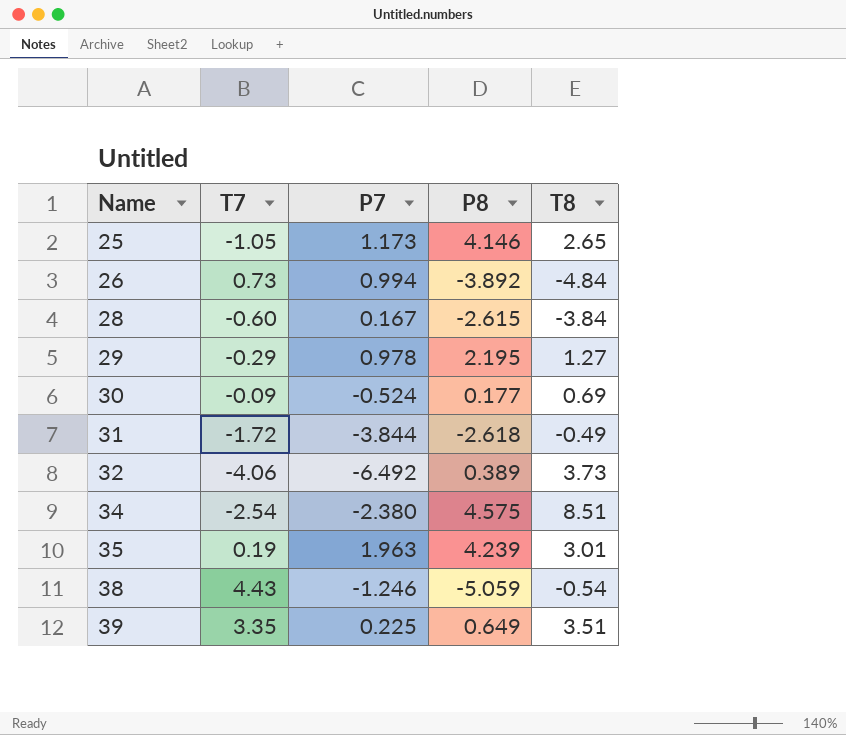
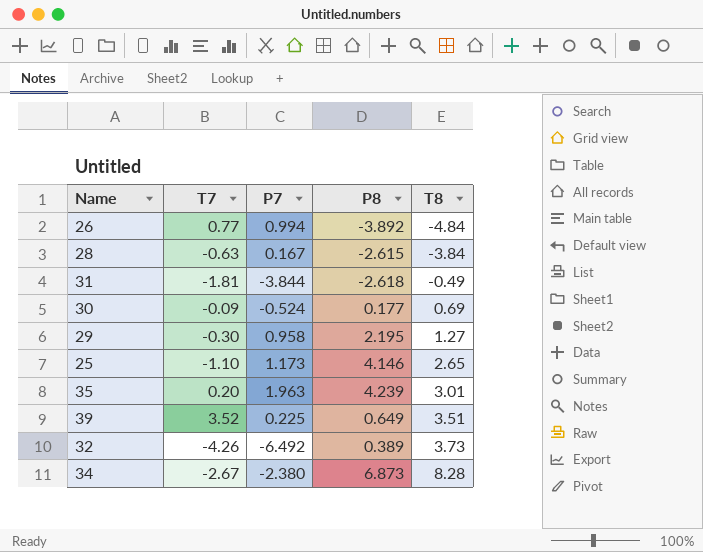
row order: Name ascending -> T8 ascending
row 38: 4.43 | -1.246 | -5.059 | -0.54 -> none
26 | T7: 0.73 -> 0.77
28 | T7: -0.60 -> -0.63
31 | T7: -1.72 -> -1.81
29 | T7: -0.29 -> -0.30
29 | P7: 0.978 -> 0.958
25 | T7: -1.05 -> -1.10
35 | T7: 0.19 -> 0.20
39 | T7: 3.35 -> 3.52
32 | T7: -4.06 -> -4.26
34 | T7: -2.54 -> -2.67
34 | P8: 4.575 -> 6.873
34 | T8: 8.51 -> 8.28

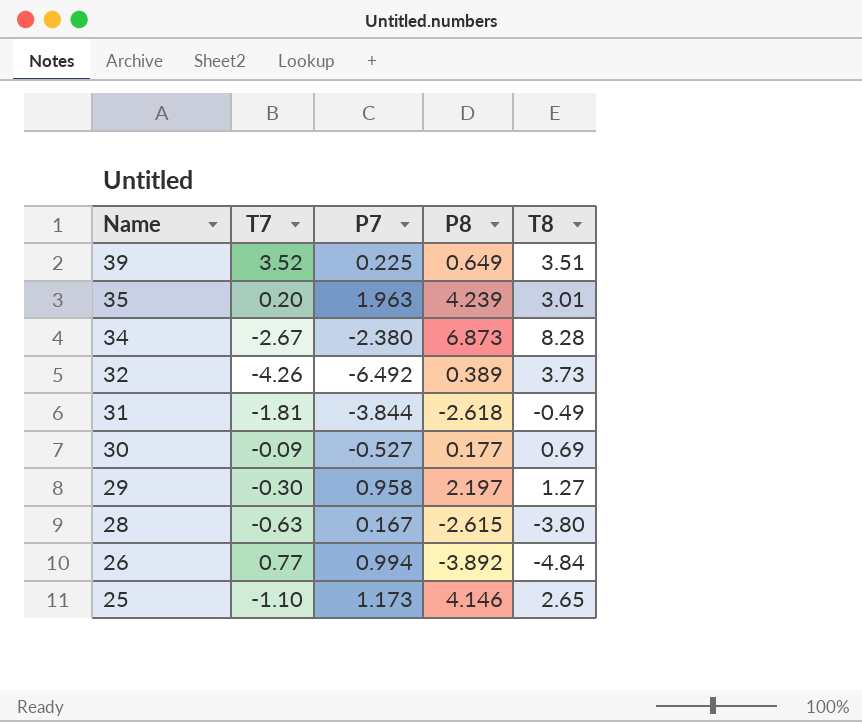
row order: T8 ascending -> Name descending
30 | P7: -0.524 -> -0.527
29 | P8: 2.195 -> 2.197
28 | T8: -3.84 -> -3.80

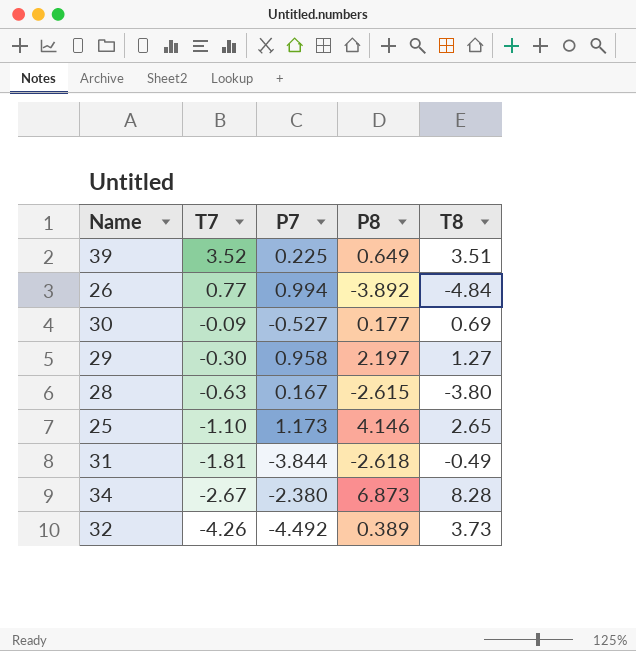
row order: Name descending -> T7 descending
row 35: 0.20 | 1.963 | 4.239 | 3.01 -> none
32 | P7: -6.492 -> -4.492

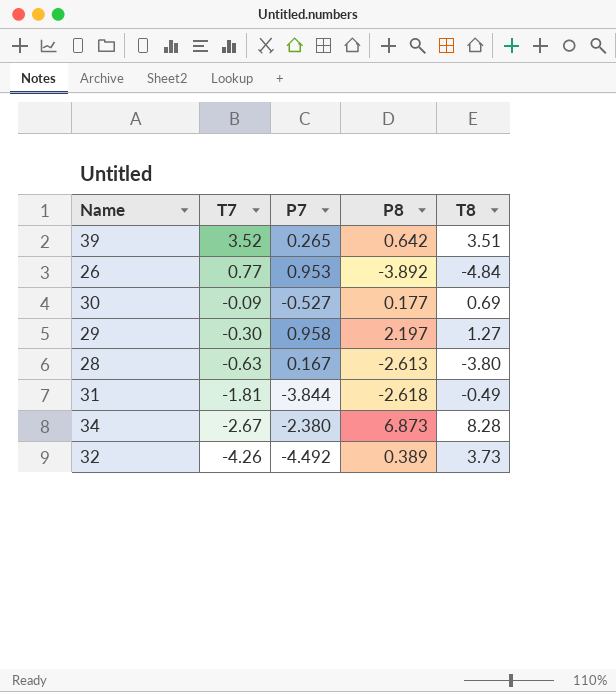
row 25: -1.10 | 1.173 | 4.146 | 2.65 -> none
39 | P7: 0.225 -> 0.265
39 | P8: 0.649 -> 0.642
26 | P7: 0.994 -> 0.953
28 | P8: -2.615 -> -2.613

